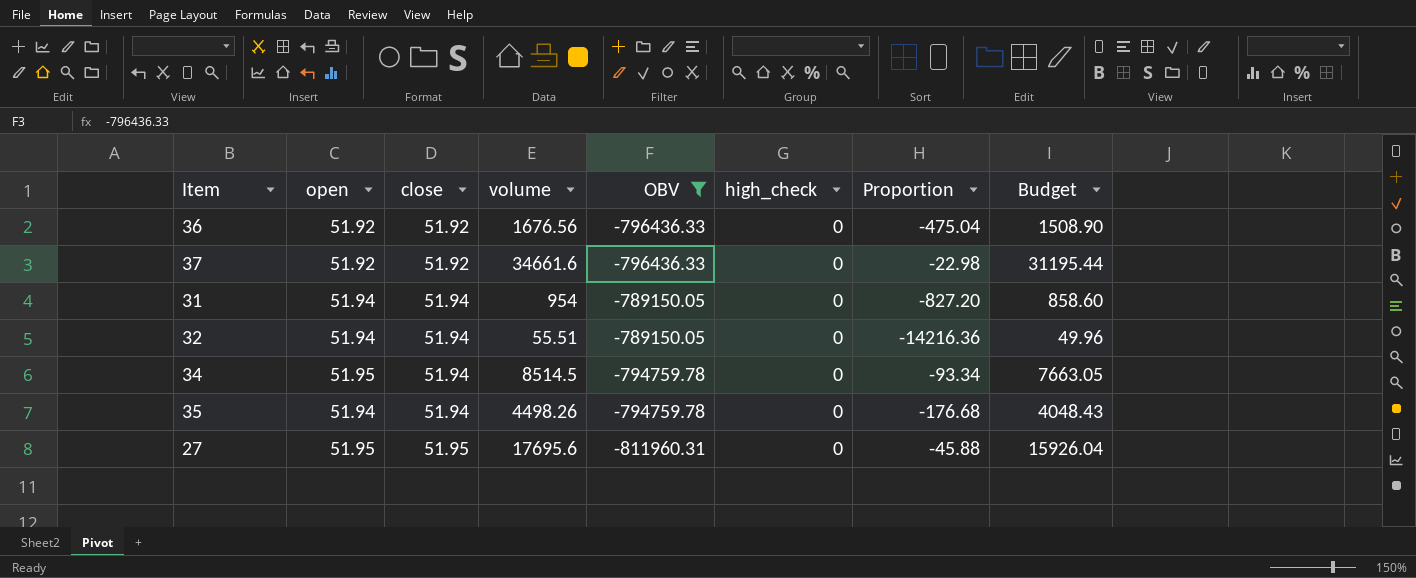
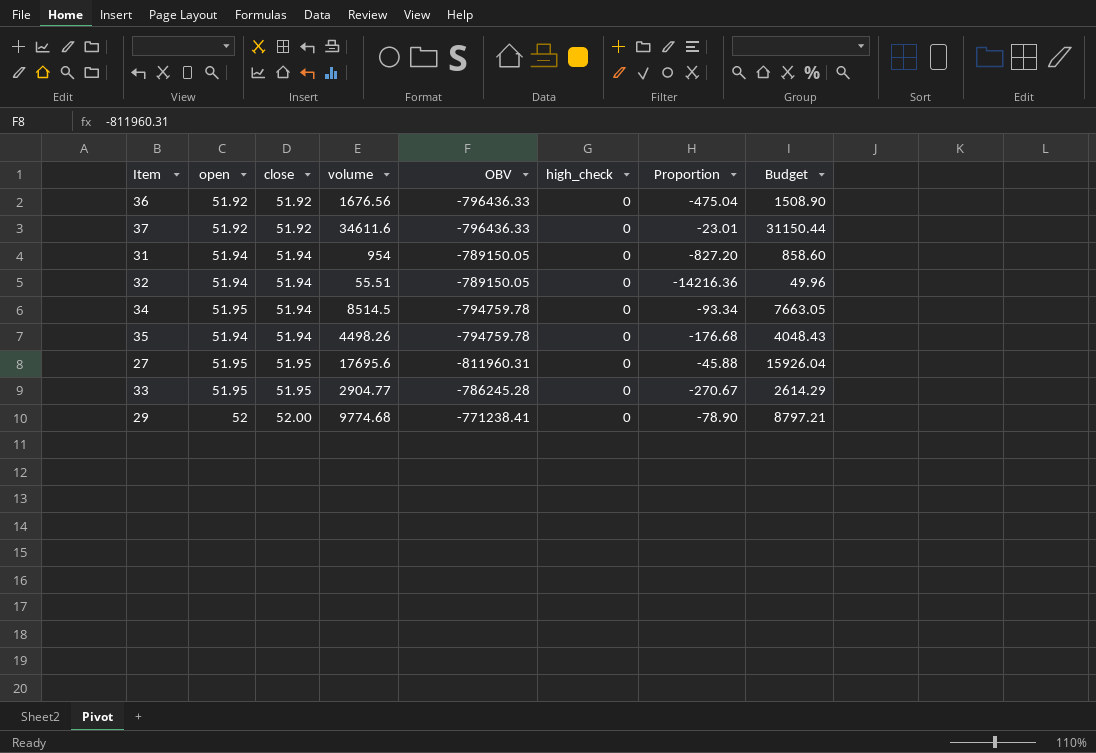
filter: OBV <= -789150.05 -> none
37 | volume: 34661.6 -> 34611.6
37 | Proportion: -22.98 -> -23.01
37 | Budget: 31195.44 -> 31150.44

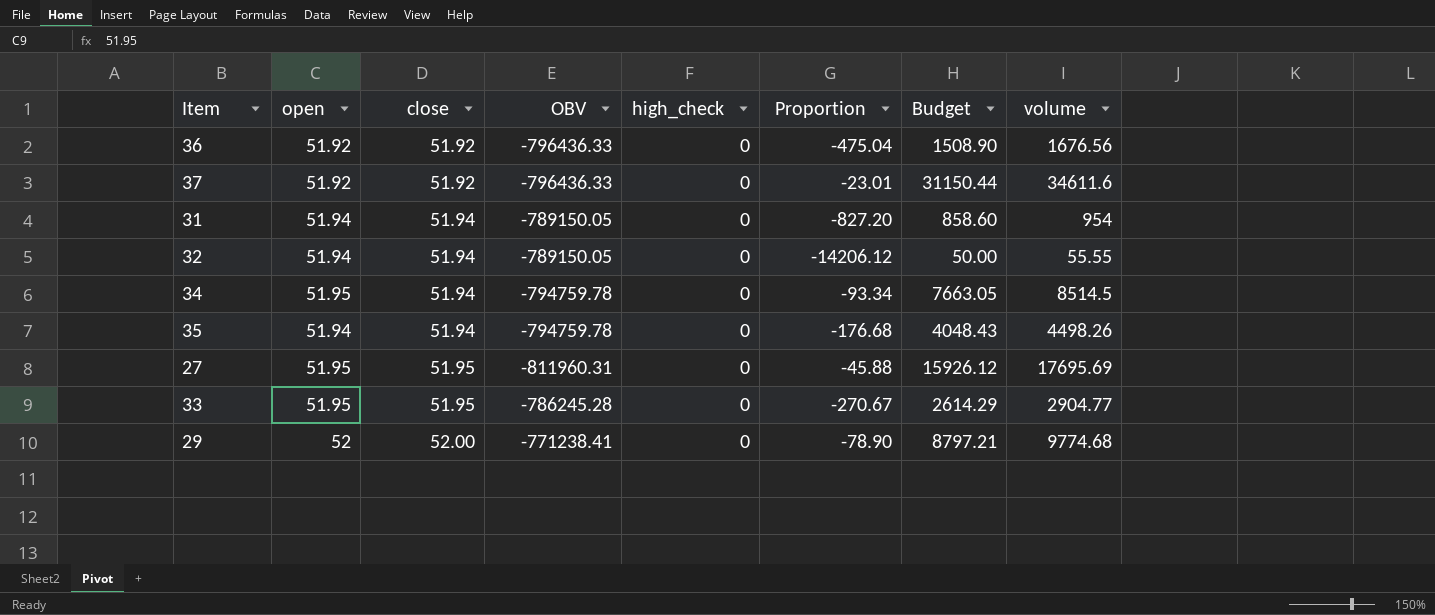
column volume | position: 4 -> 8
32 | Proportion: -14216.36 -> -14206.12
32 | Budget: 49.96 -> 50.00
32 | volume: 55.51 -> 55.55
27 | Budget: 15926.04 -> 15926.12
27 | volume: 17695.6 -> 17695.69

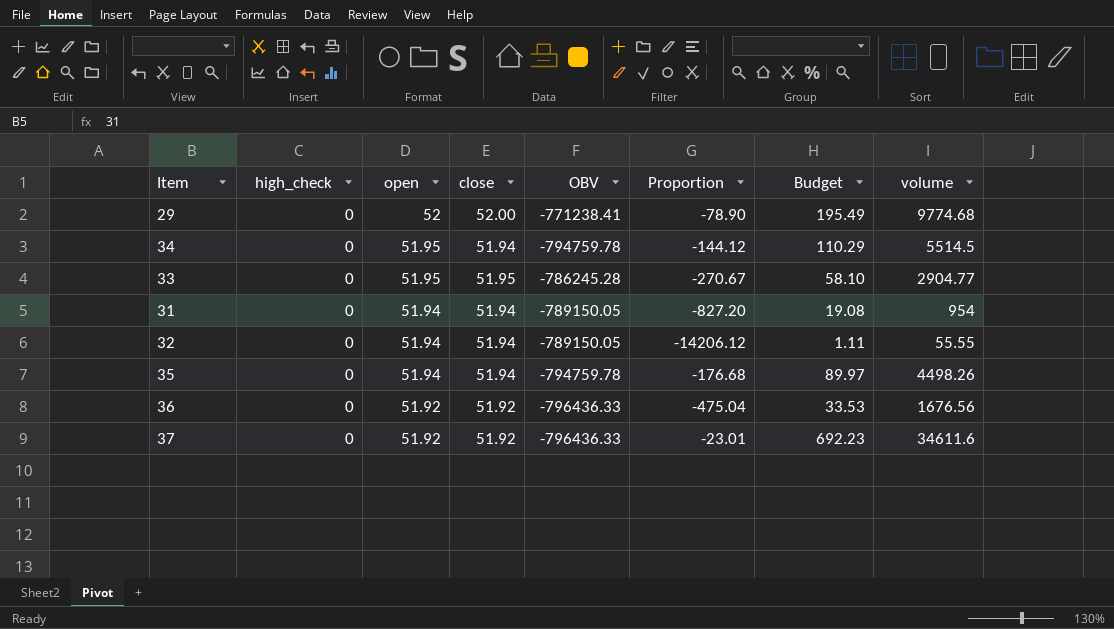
row order: close ascending -> open descending
column high_check | position: 5 -> 2
column Budget | formula: [volume] * 0.9 -> [volume] * 0.02
row 27: 51.95 | 51.95 | -811960.31 | 0 | -45.88 | 15926.12 | 17695.69 -> none
34 | Proportion: -93.34 -> -144.12
34 | volume: 8514.5 -> 5514.5

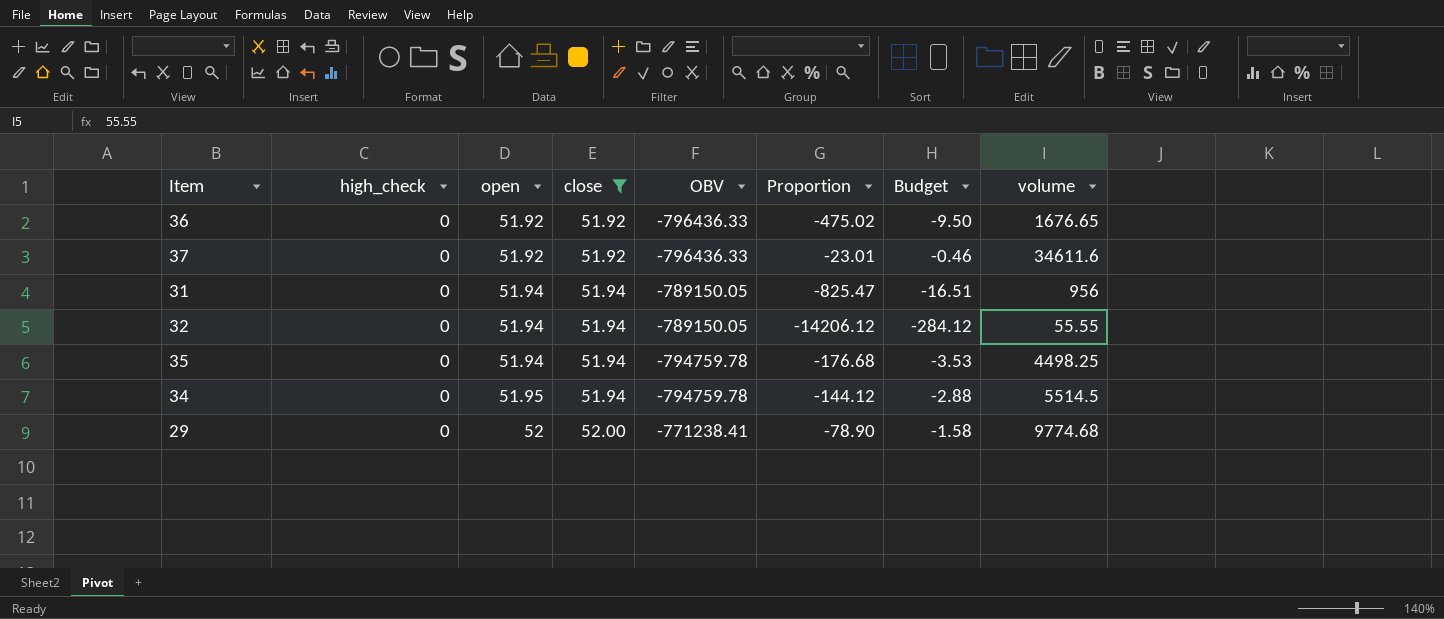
filter: none -> close != 51.95
row order: open descending -> open ascending
column Budget | formula: [volume] * 0.02 -> [Proportion] * 0.02
36 | Proportion: -475.04 -> -475.02
36 | volume: 1676.56 -> 1676.65
31 | Proportion: -827.20 -> -825.47
31 | volume: 954 -> 956
35 | volume: 4498.26 -> 4498.25

